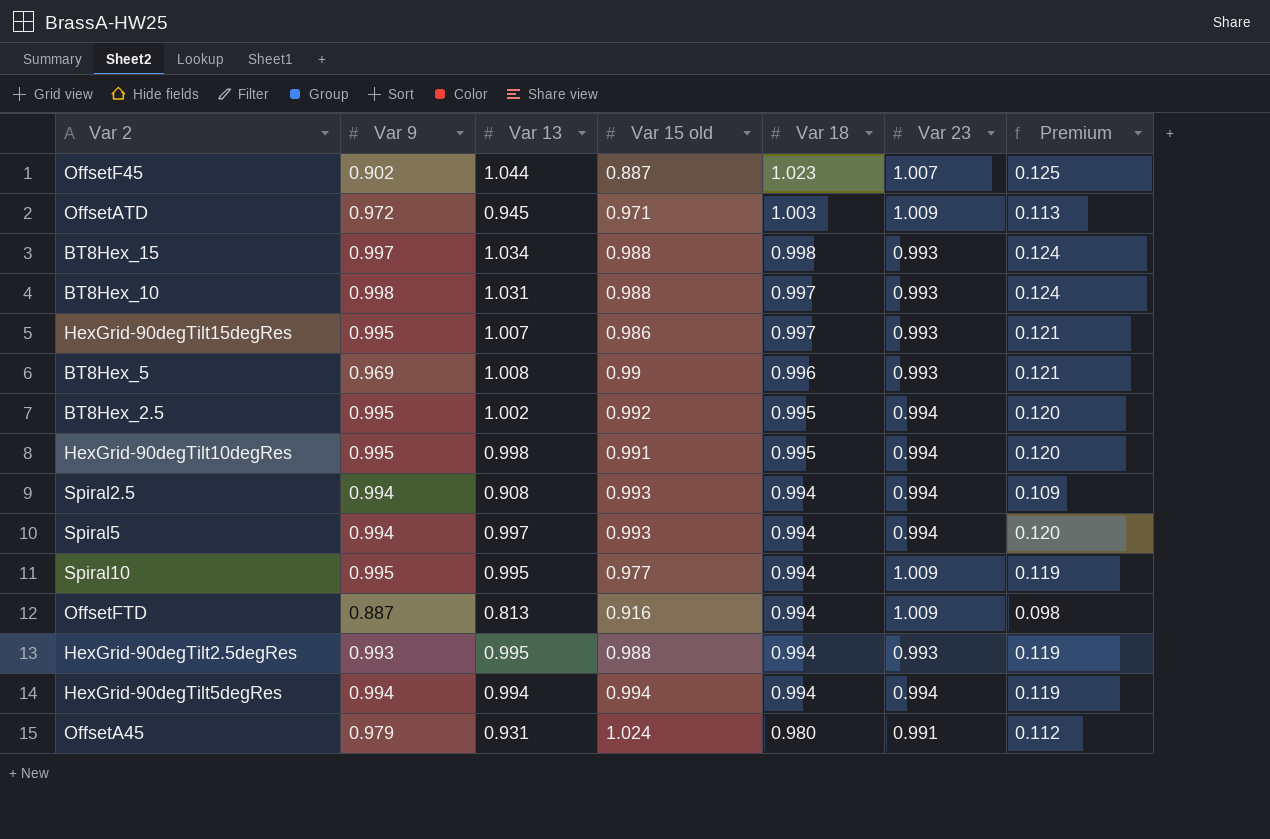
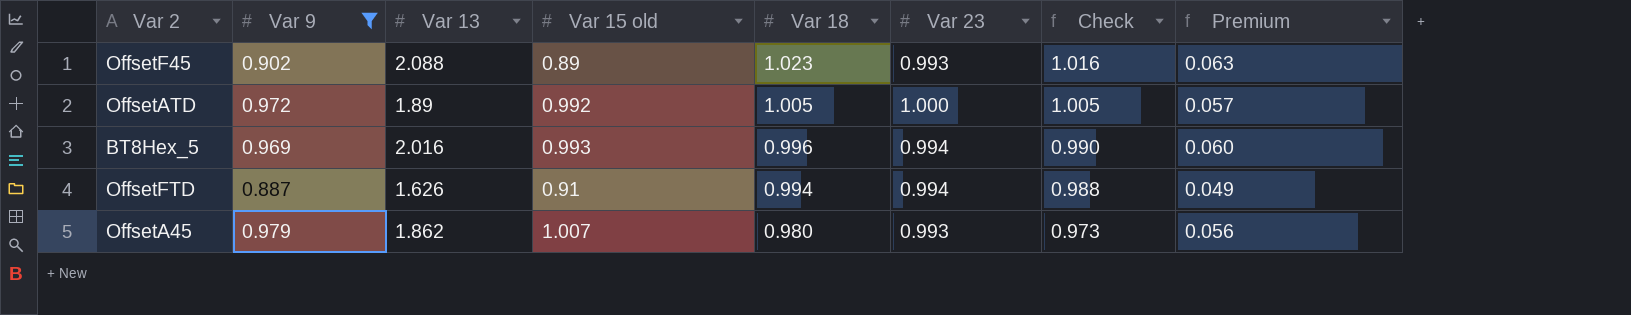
filter: none -> Var 9 <= 0.979
column Check | formula: none -> [Var 18] * [Var 23]
column Premium | formula: [Var 13] * 0.12 -> [Var 13] * 0.03
OffsetF45 | Var 13: 1.044 -> 2.088
OffsetF45 | Var 15 old: 0.887 -> 0.89
OffsetF45 | Var 23: 1.007 -> 0.993
OffsetATD | Var 13: 0.945 -> 1.89
OffsetATD | Var 15 old: 0.971 -> 0.992
OffsetATD | Var 18: 1.003 -> 1.005
OffsetATD | Var 23: 1.009 -> 1.000
BT8Hex_5 | Var 13: 1.008 -> 2.016
BT8Hex_5 | Var 15 old: 0.99 -> 0.993
BT8Hex_5 | Var 23: 0.993 -> 0.994
OffsetFTD | Var 13: 0.813 -> 1.626
OffsetFTD | Var 15 old: 0.916 -> 0.91
OffsetFTD | Var 23: 1.009 -> 0.994
OffsetA45 | Var 13: 0.931 -> 1.862
OffsetA45 | Var 15 old: 1.024 -> 1.007
OffsetA45 | Var 23: 0.991 -> 0.993

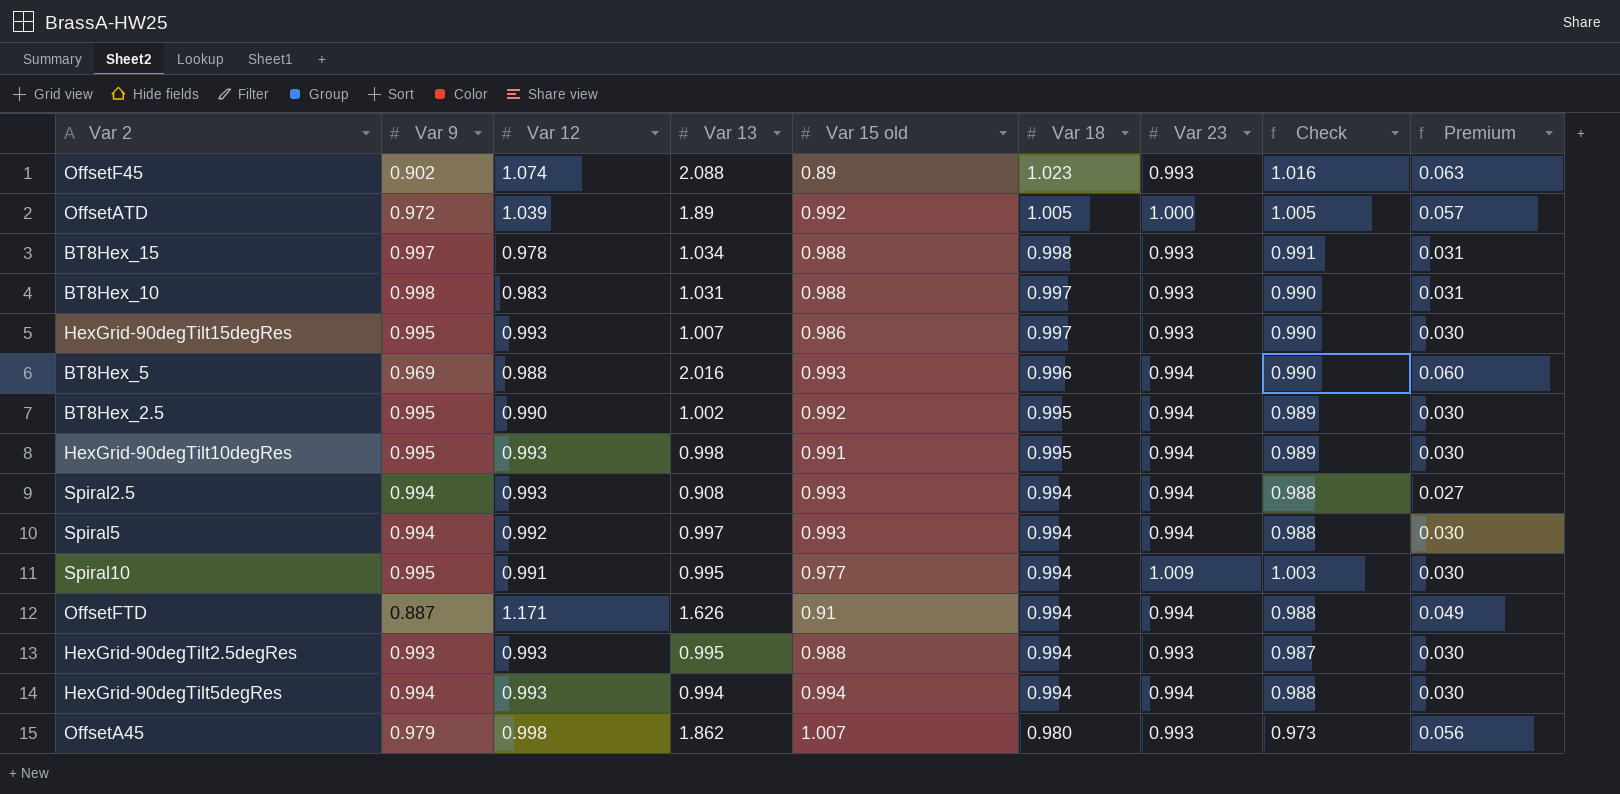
filter: Var 9 <= 0.979 -> none
column Var 12 | position: none -> 3

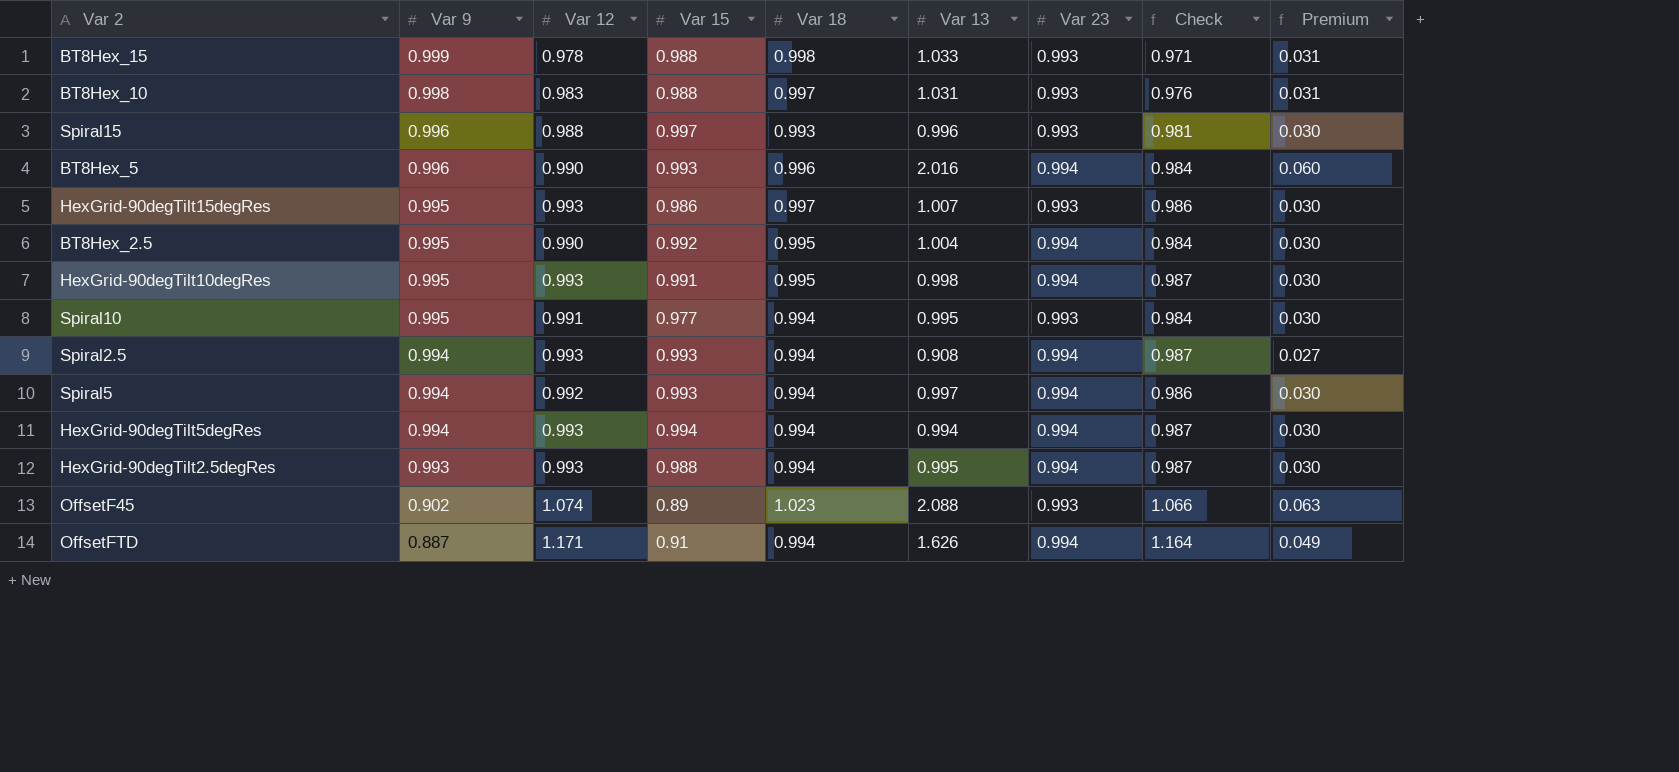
row order: Var 18 descending -> Var 9 descending
column name: Var 15 old -> Var 15
column Var 13 | position: 4 -> 6
column Check | formula: [Var 18] * [Var 23] -> [Var 12] * [Var 23]
row OffsetATD: 0.972 | 1.039 | 1.89 | 0.992 | 1.005 | 1.000 | 1.005 | 0.057 -> none
row OffsetA45: 0.979 | 0.998 | 1.862 | 1.007 | 0.980 | 0.993 | 0.973 | 0.056 -> none
BT8Hex_15 | Var 9: 0.997 -> 0.999
BT8Hex_15 | Var 13: 1.034 -> 1.033
row Spiral15: none -> 0.996 | 0.988 | 0.997 | 0.993 | 0.996 | 0.993 | 0.981 | 0.030
BT8Hex_5 | Var 9: 0.969 -> 0.996
BT8Hex_5 | Var 12: 0.988 -> 0.990
BT8Hex_2.5 | Var 13: 1.002 -> 1.004
Spiral10 | Var 23: 1.009 -> 0.993
HexGrid-90degTilt2.5degRes | Var 23: 0.993 -> 0.994

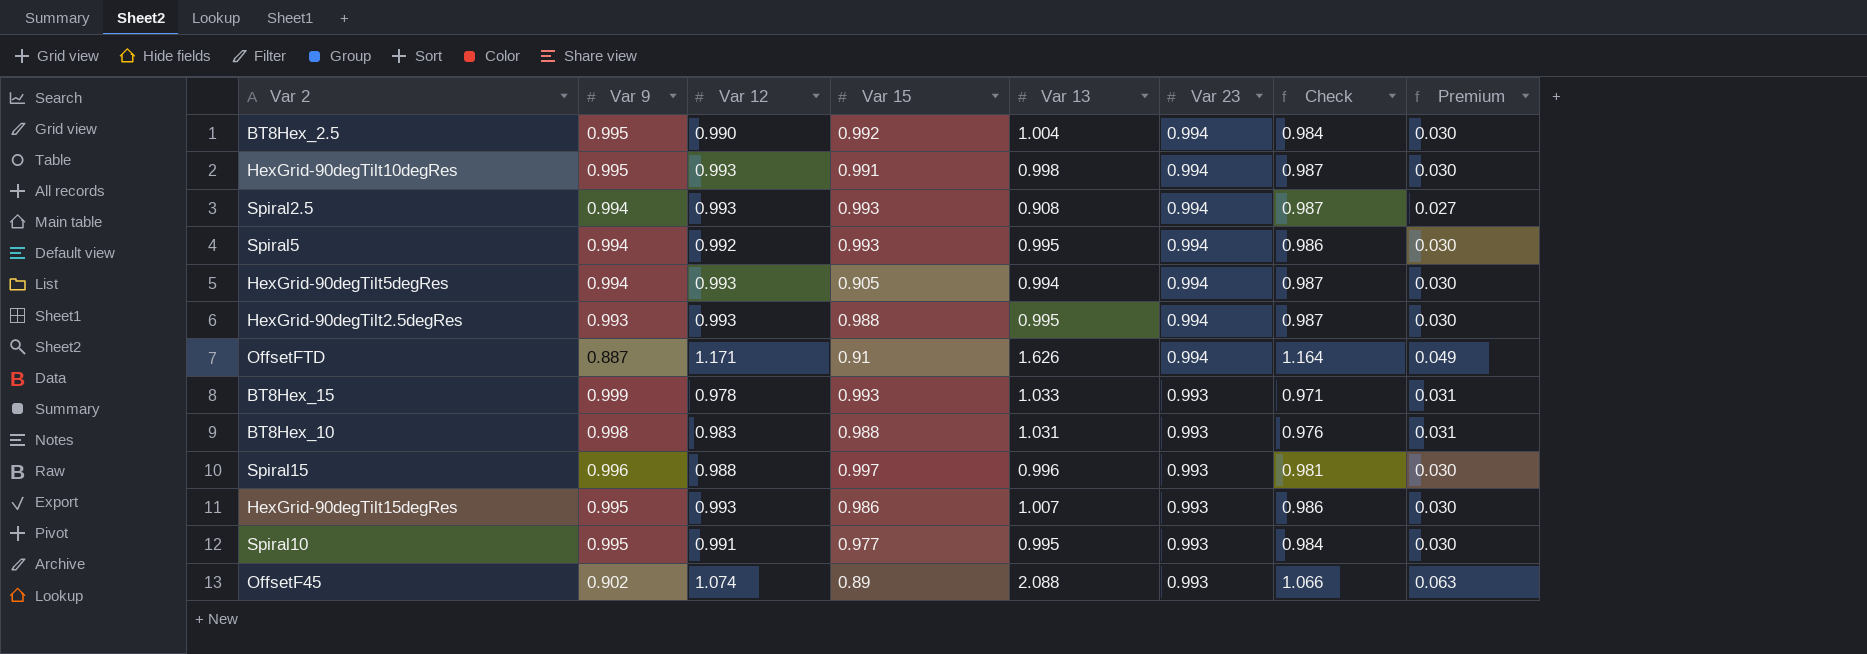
row order: Var 9 descending -> Var 23 descending
column Var 18 | position: 5 -> none
row BT8Hex_5: 0.996 | 0.990 | 0.993 | 0.996 | 2.016 | 0.994 | 0.984 | 0.060 -> none
Spiral5 | Var 13: 0.997 -> 0.995
HexGrid-90degTilt5degRes | Var 15: 0.994 -> 0.905
BT8Hex_15 | Var 15: 0.988 -> 0.993

